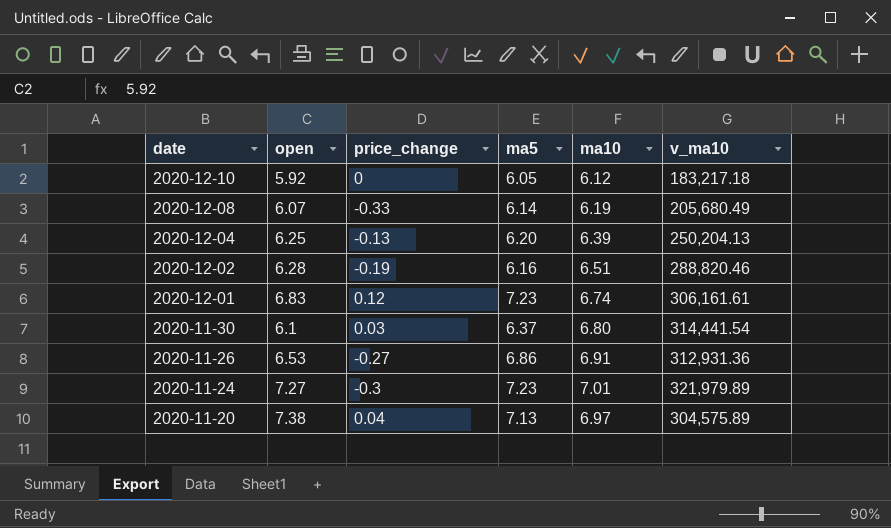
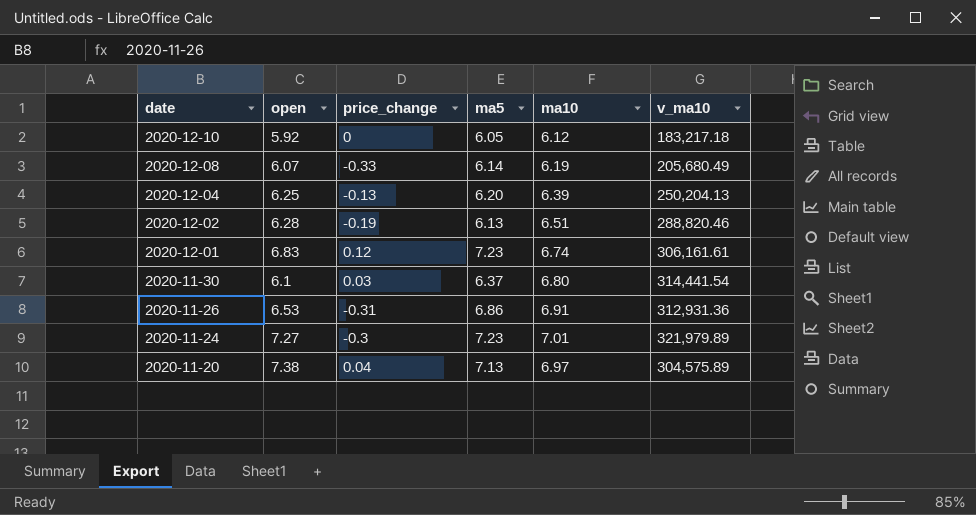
2020-12-02 | ma5: 6.16 -> 6.13
2020-11-26 | price_change: -0.27 -> -0.31

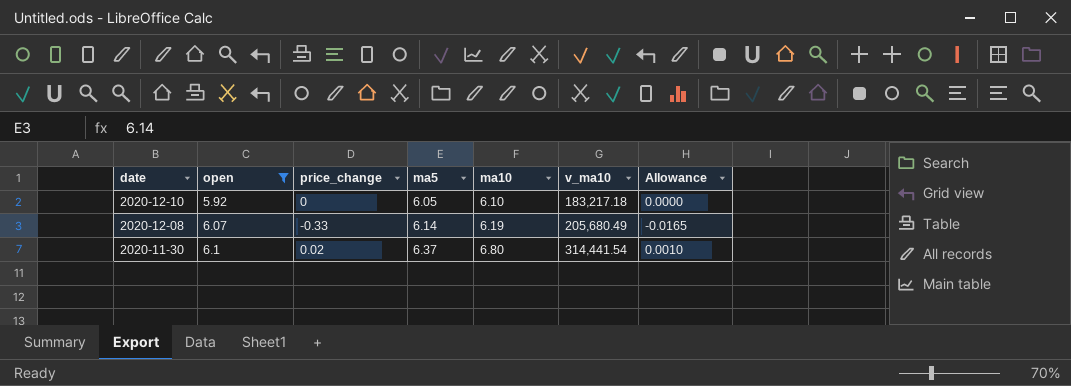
filter: none -> open <= 6.1
column Allowance | formula: none -> [price_change] * 0.05
2020-12-10 | ma10: 6.12 -> 6.10
2020-11-30 | price_change: 0.03 -> 0.02

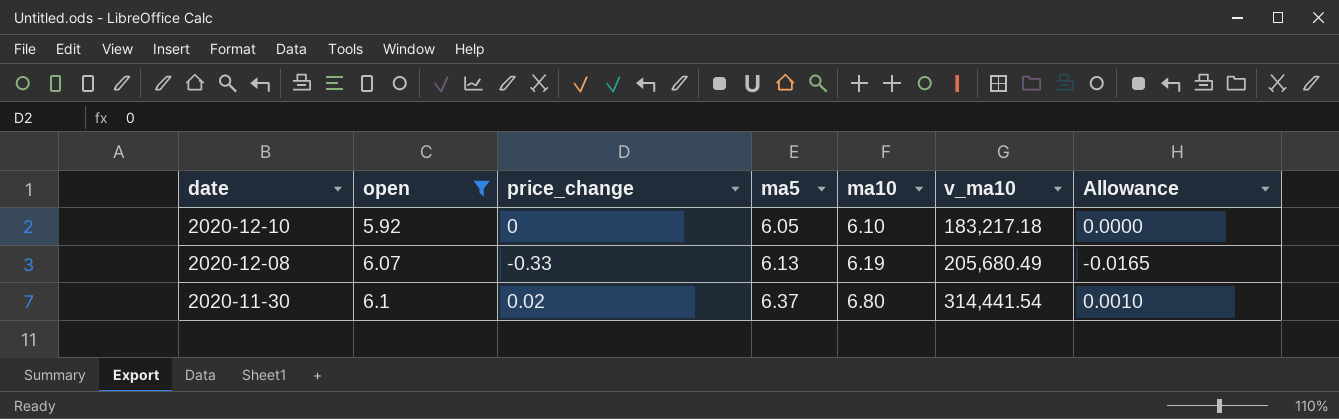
2020-12-08 | ma5: 6.14 -> 6.13

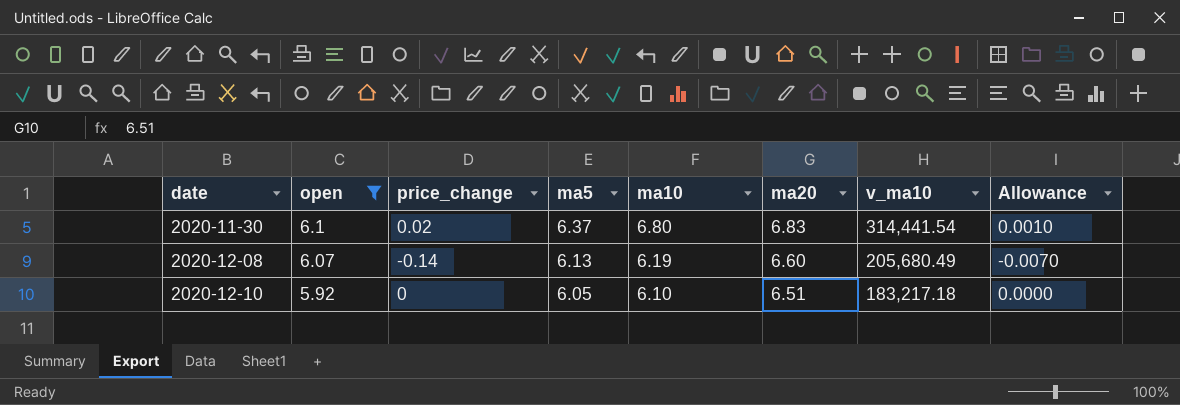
row order: date descending -> date ascending
column ma20 | position: none -> 6
2020-12-08 | price_change: -0.33 -> -0.14
2020-12-08 | Allowance: -0.0165 -> -0.0070

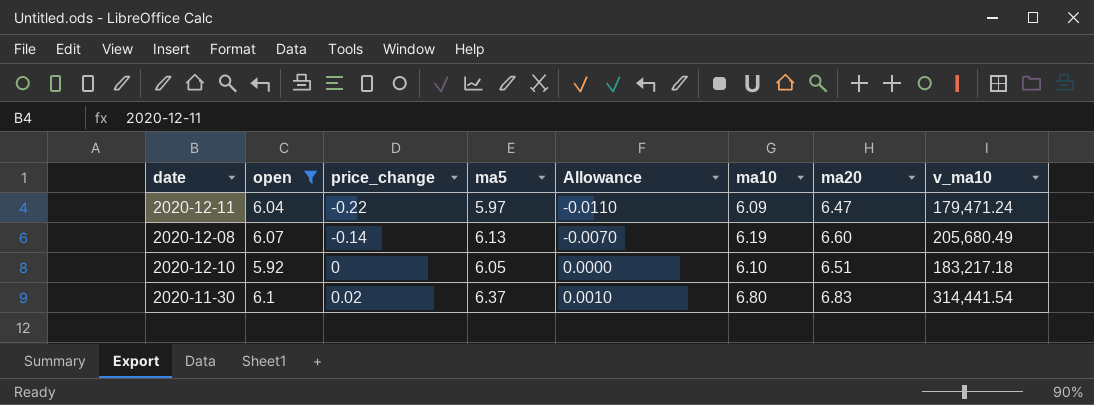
row order: date ascending -> price_change ascending
column Allowance | position: 8 -> 5
row 2020-12-11: none -> 6.04 | -0.22 | 5.97 | -0.0110 | 6.09 | 6.47 | 179,471.24

